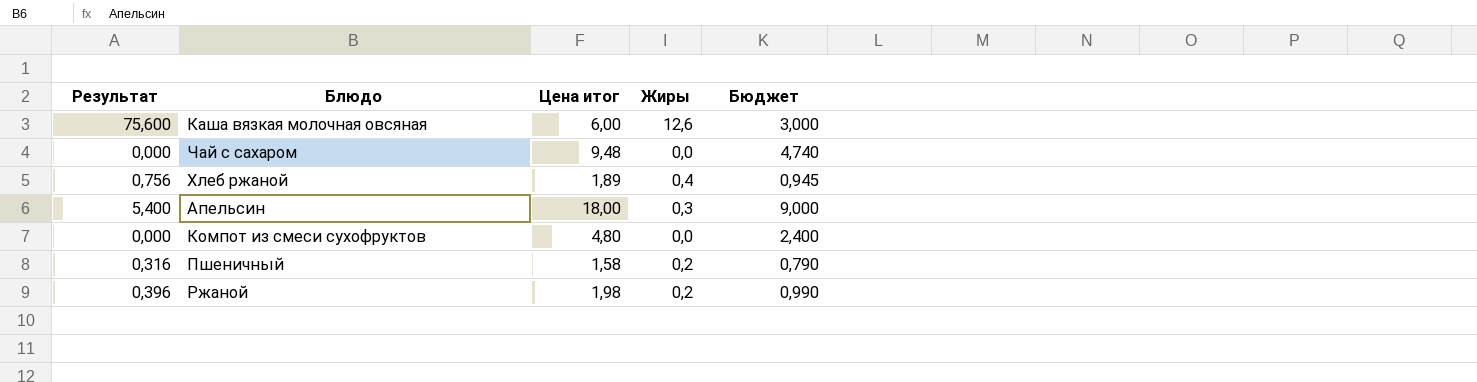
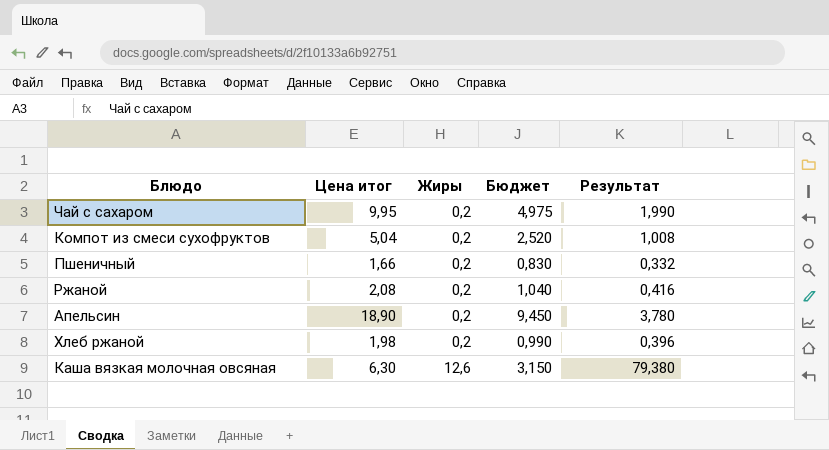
row order: none -> Жиры ascending
column Результат | position: 1 -> 5
Чай с сахаром | Цена итог: 9,48 -> 9,95
Чай с сахаром | Жиры: 0,0 -> 0,2
Чай с сахаром | Бюджет: 4,740 -> 4,975
Чай с сахаром | Результат: 0,000 -> 1,990
Компот из смеси сухофруктов | Цена итог: 4,80 -> 5,04
Компот из смеси сухофруктов | Жиры: 0,0 -> 0,2
Компот из смеси сухофруктов | Бюджет: 2,400 -> 2,520
Компот из смеси сухофруктов | Результат: 0,000 -> 1,008
Пшеничный | Цена итог: 1,58 -> 1,66
Пшеничный | Бюджет: 0,790 -> 0,830
Пшеничный | Результат: 0,316 -> 0,332
Ржаной | Цена итог: 1,98 -> 2,08
Ржаной | Бюджет: 0,990 -> 1,040
Ржаной | Результат: 0,396 -> 0,416
Апельсин | Цена итог: 18,00 -> 18,90
Апельсин | Жиры: 0,3 -> 0,2
Апельсин | Бюджет: 9,000 -> 9,450
Апельсин | Результат: 5,400 -> 3,780
Хлеб ржаной | Цена итог: 1,89 -> 1,98
Хлеб ржаной | Жиры: 0,4 -> 0,2
Хлеб ржаной | Бюджет: 0,945 -> 0,990
Хлеб ржаной | Результат: 0,756 -> 0,396
Каша вязкая молочная овсяная | Цена итог: 6,00 -> 6,30
Каша вязкая молочная овсяная | Бюджет: 3,000 -> 3,150
Каша вязкая молочная овсяная | Результат: 75,600 -> 79,380

